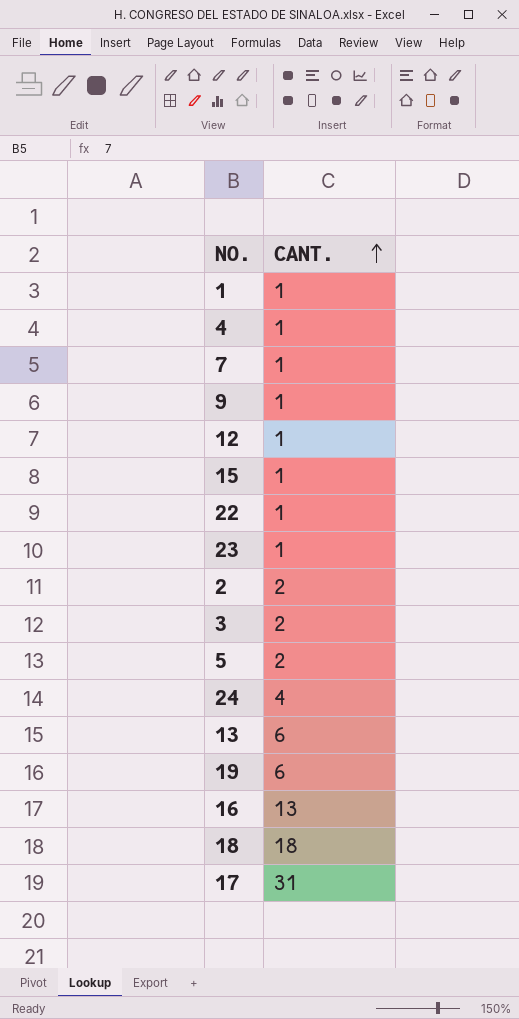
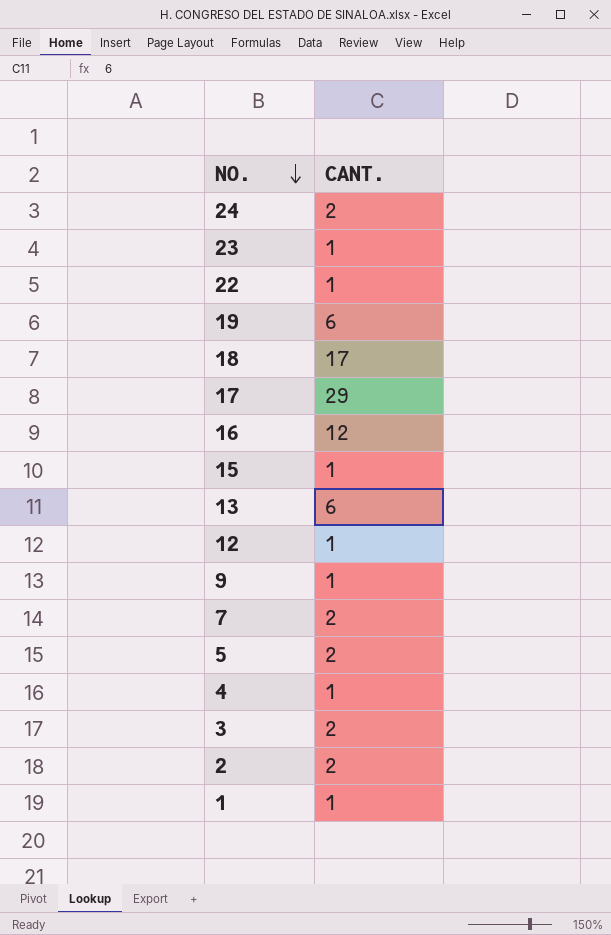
row order: CANT. ascending -> NO. descending
24 | CANT.: 4 -> 2
18 | CANT.: 18 -> 17
17 | CANT.: 31 -> 29
16 | CANT.: 13 -> 12
7 | CANT.: 1 -> 2

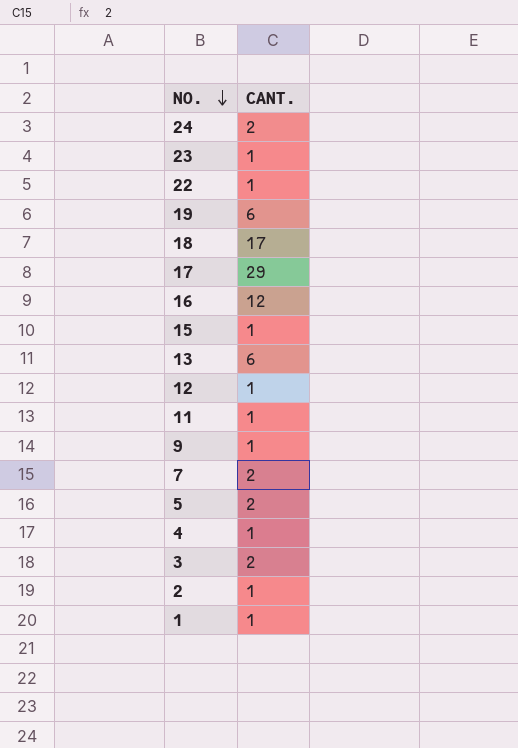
row 11: none -> 1
2 | CANT.: 2 -> 1

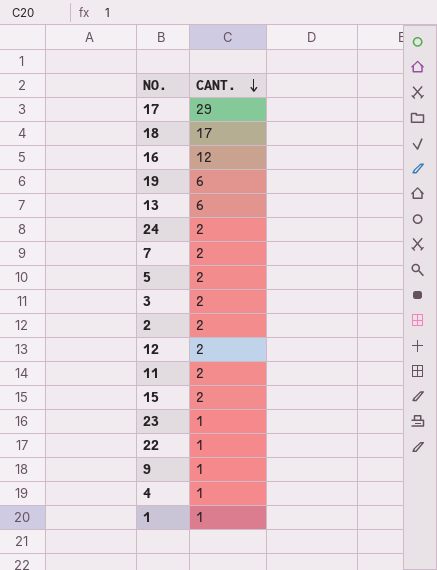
row order: NO. descending -> CANT. descending
2 | CANT.: 1 -> 2
12 | CANT.: 1 -> 2
11 | CANT.: 1 -> 2
15 | CANT.: 1 -> 2

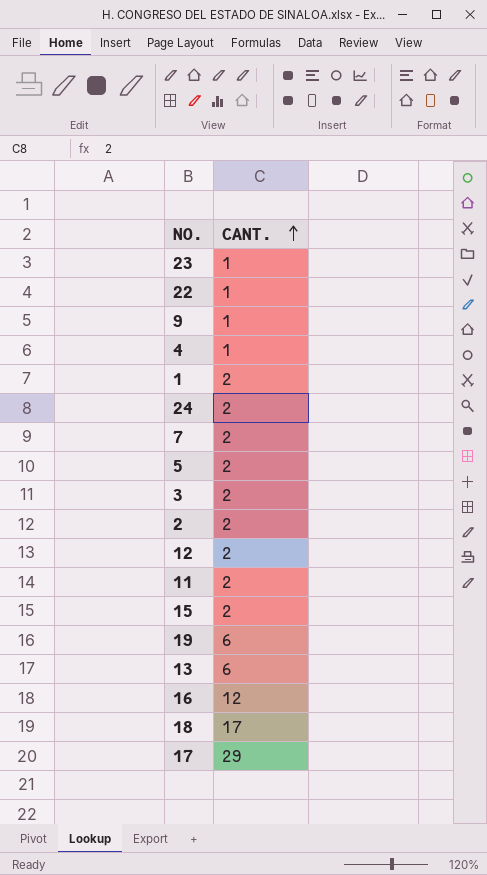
row order: CANT. descending -> CANT. ascending
1 | CANT.: 1 -> 2

